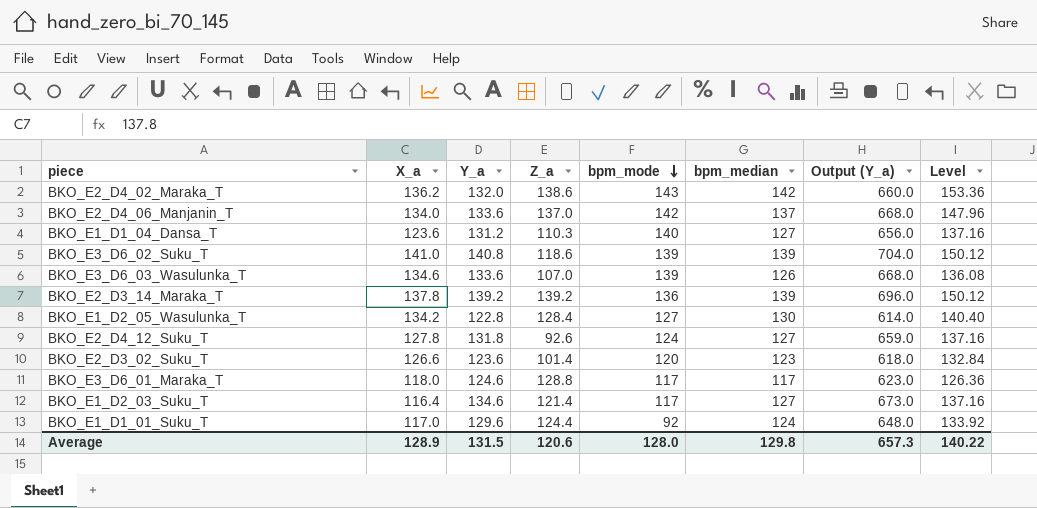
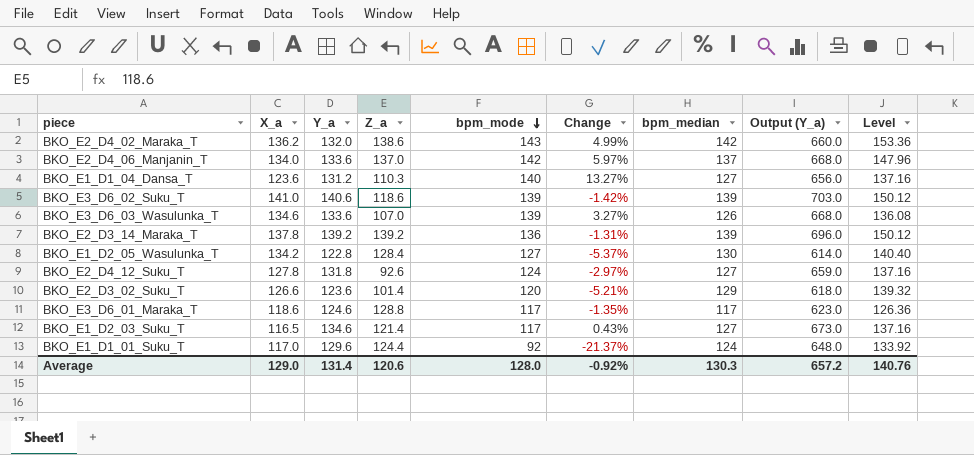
column Change | formula: none -> ([bpm_mode] - [X_a]) / [X_a]
BKO_E3_D6_02_Suku_T | Y_a: 140.8 -> 140.6
BKO_E3_D6_02_Suku_T | Output (Y_a): 704.0 -> 703.0
BKO_E2_D3_02_Suku_T | bpm_median: 123 -> 129
BKO_E2_D3_02_Suku_T | Level: 132.84 -> 139.32
BKO_E3_D6_01_Maraka_T | X_a: 118.0 -> 118.6
BKO_E1_D2_03_Suku_T | X_a: 116.4 -> 116.5
Average | X_a: 128.9 -> 129.0
Average | Y_a: 131.5 -> 131.4
Average | bpm_median: 129.8 -> 130.3
Average | Output (Y_a): 657.3 -> 657.2
Average | Level: 140.22 -> 140.76

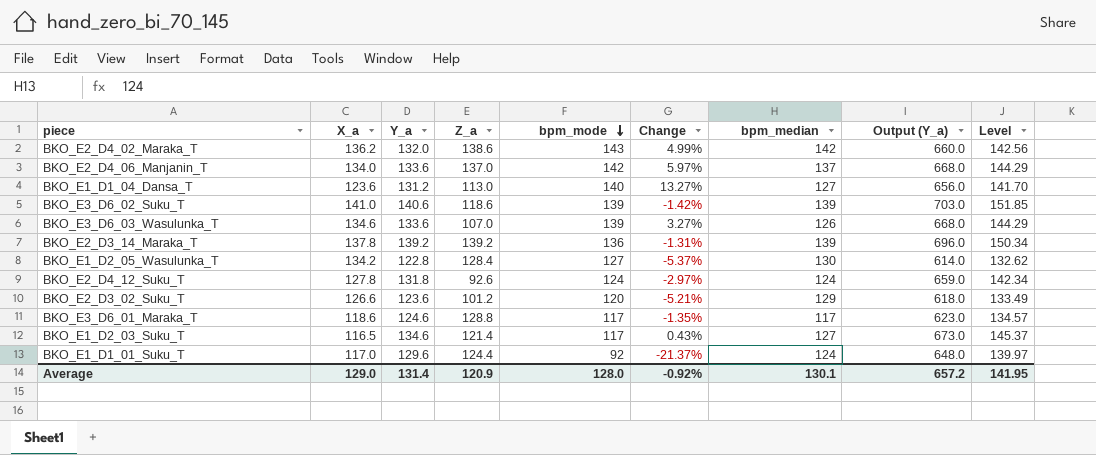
column Level | formula: [bpm_median] * 1.08 -> [Y_a] * 1.08
BKO_E1_D1_04_Dansa_T | Z_a: 110.3 -> 113.0
BKO_E2_D4_12_Suku_T | bpm_median: 127 -> 124
BKO_E2_D3_02_Suku_T | Z_a: 101.4 -> 101.2
Average | Z_a: 120.6 -> 120.9
Average | bpm_median: 130.3 -> 130.1
Average | Level: 140.76 -> 141.95

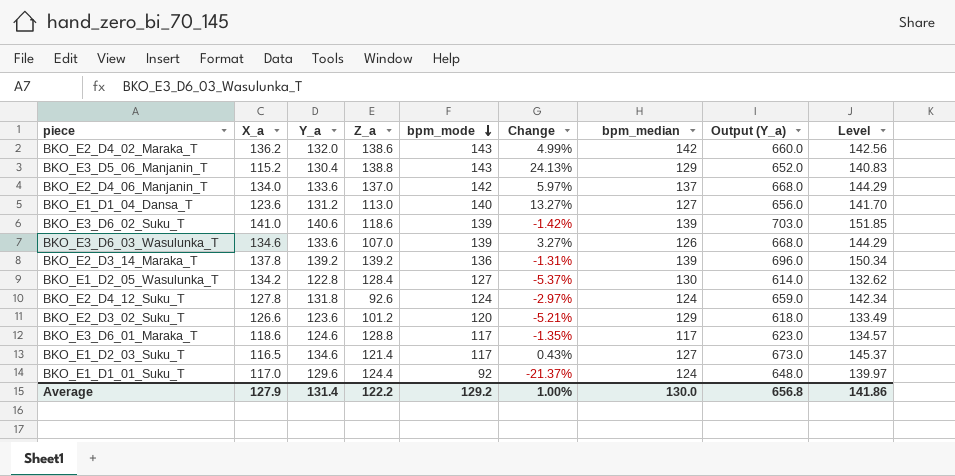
row BKO_E3_D5_06_Manjanin_T: none -> 115.2 | 130.4 | 138.8 | 143 | 24.13% | 129 | 652.0 | 140.83
Average | X_a: 129.0 -> 127.9
Average | Z_a: 120.9 -> 122.2
Average | bpm_mode: 128.0 -> 129.2
Average | Change: -0.92% -> 1.00%
Average | bpm_median: 130.1 -> 130.0
Average | Output (Y_a): 657.2 -> 656.8
Average | Level: 141.95 -> 141.86

